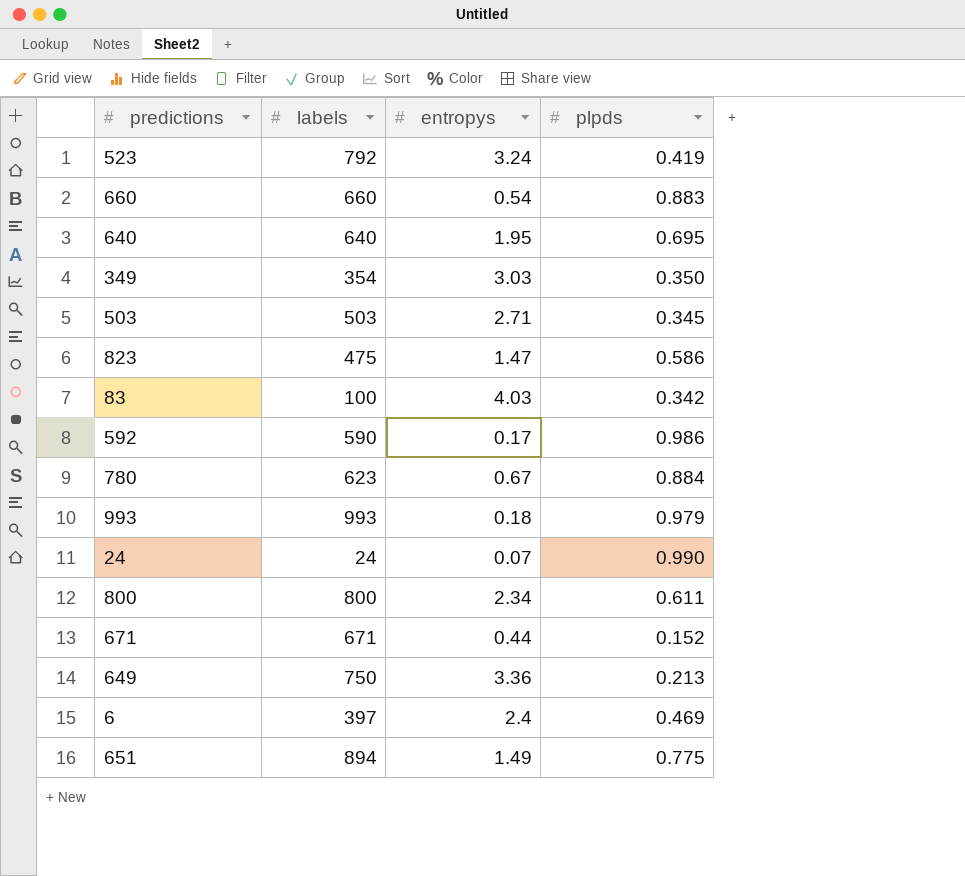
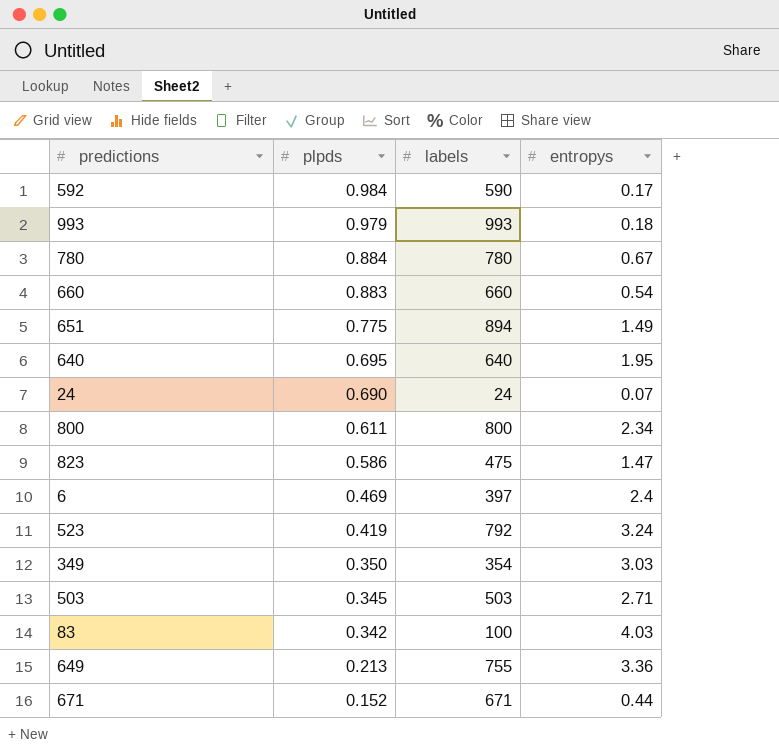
row order: none -> plpds descending
column plpds | position: 4 -> 2
592 | plpds: 0.986 -> 0.984
780 | labels: 623 -> 780
24 | plpds: 0.990 -> 0.690
649 | labels: 750 -> 755

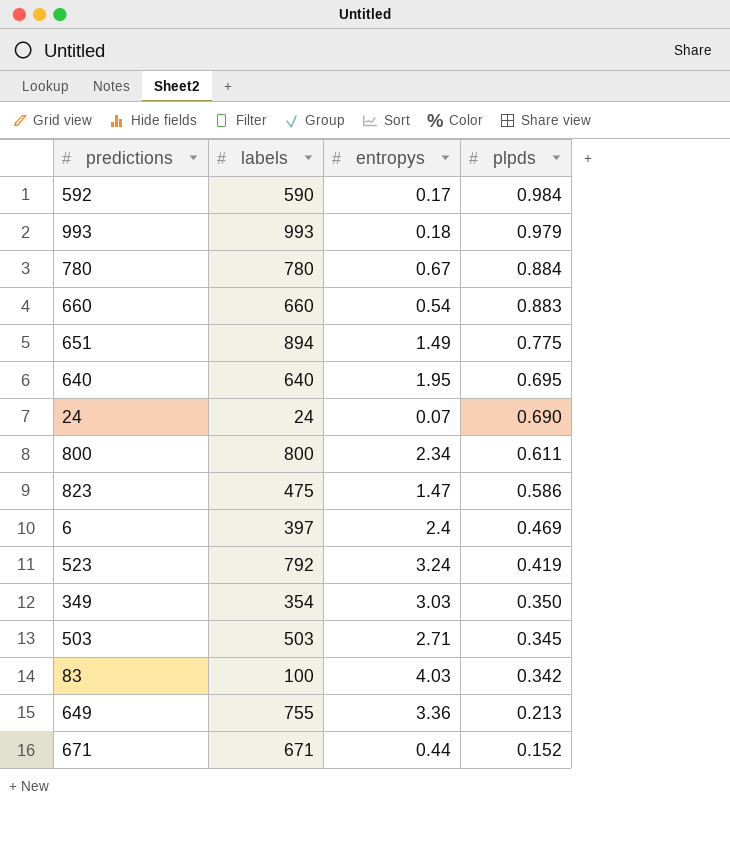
column plpds | position: 2 -> 4

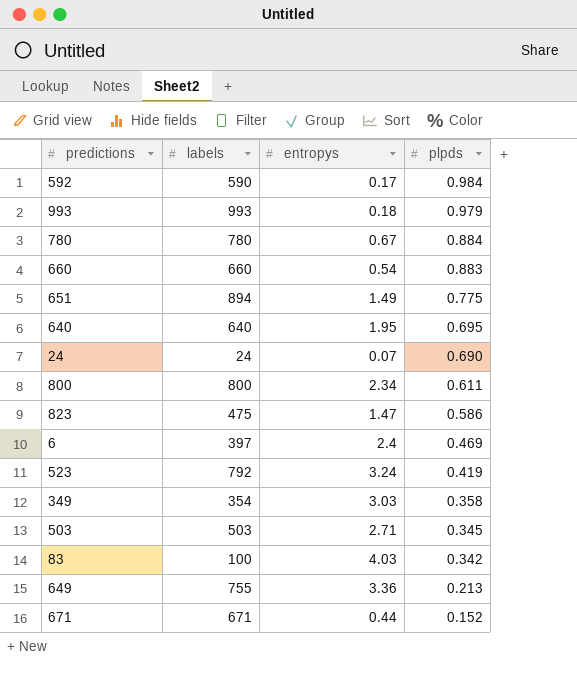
349 | plpds: 0.350 -> 0.358

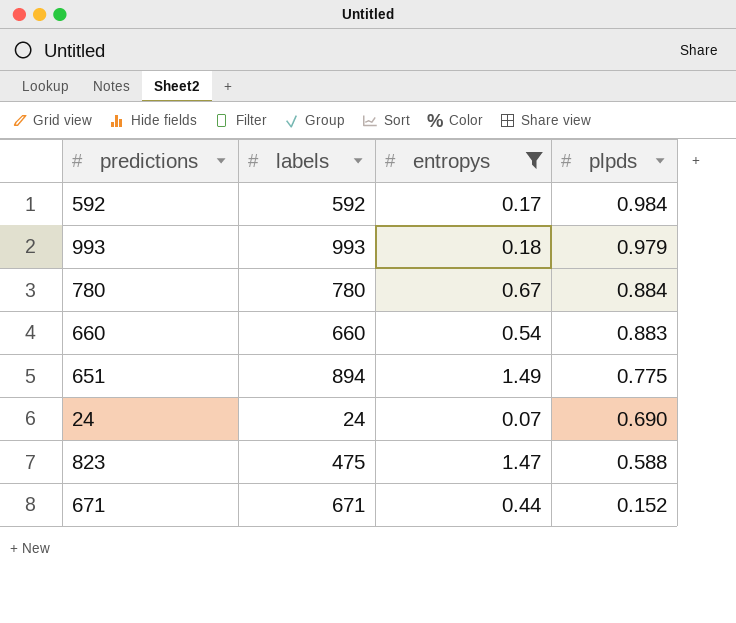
filter: none -> entropys <= 1.49
592 | labels: 590 -> 592
823 | plpds: 0.586 -> 0.588

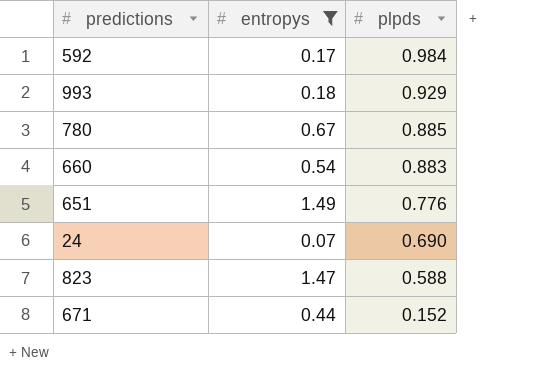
column labels | position: 2 -> none
993 | plpds: 0.979 -> 0.929
780 | plpds: 0.884 -> 0.885
651 | plpds: 0.775 -> 0.776

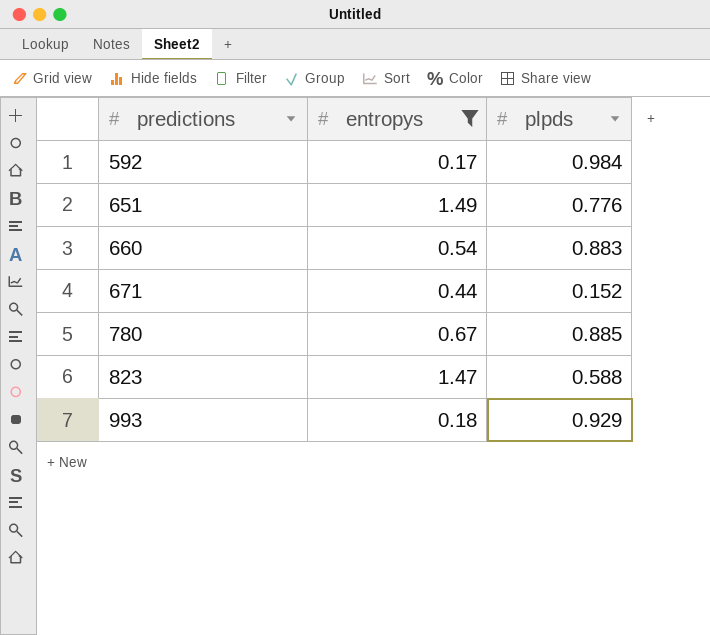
row order: plpds descending -> predictions ascending
row 24: 0.07 | 0.690 -> none

